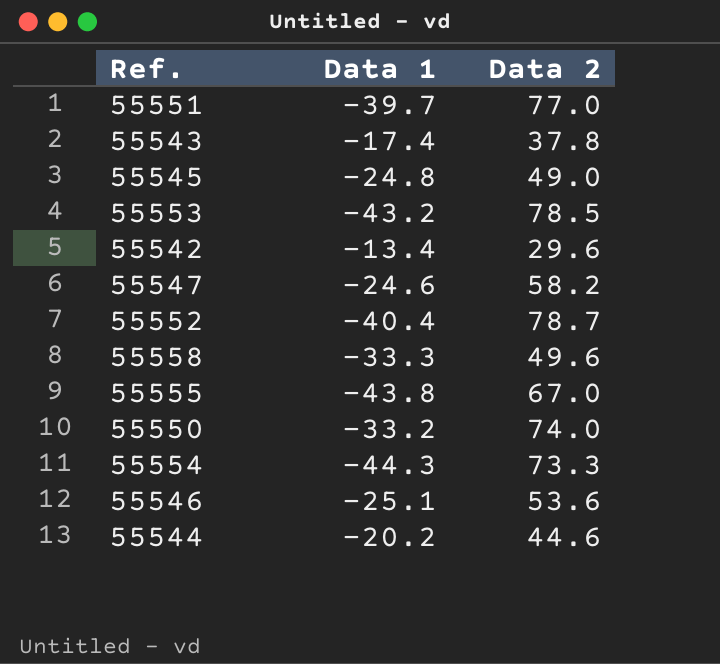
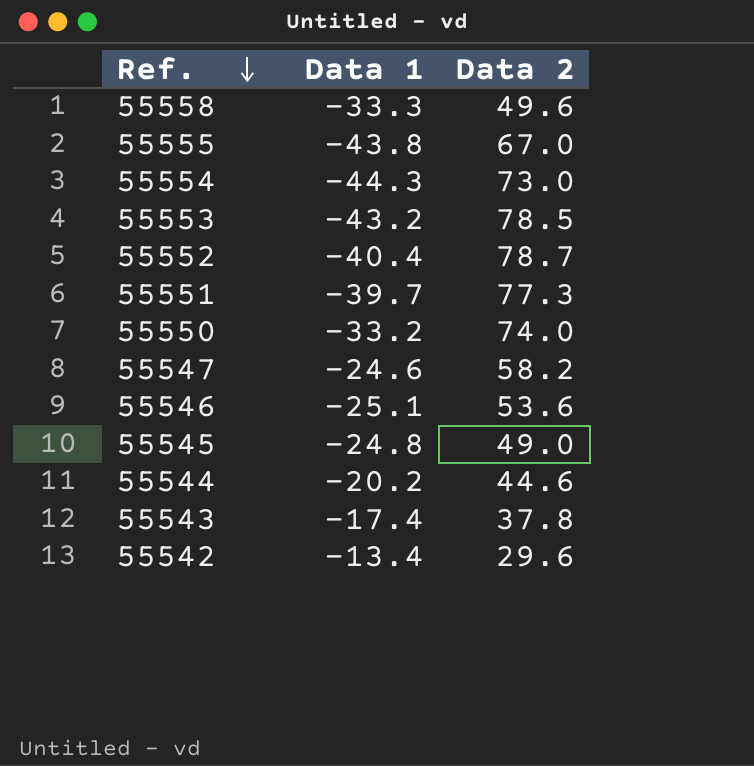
row order: none -> Ref. descending
55554 | Data 2: 73.3 -> 73.0
55551 | Data 2: 77.0 -> 77.3

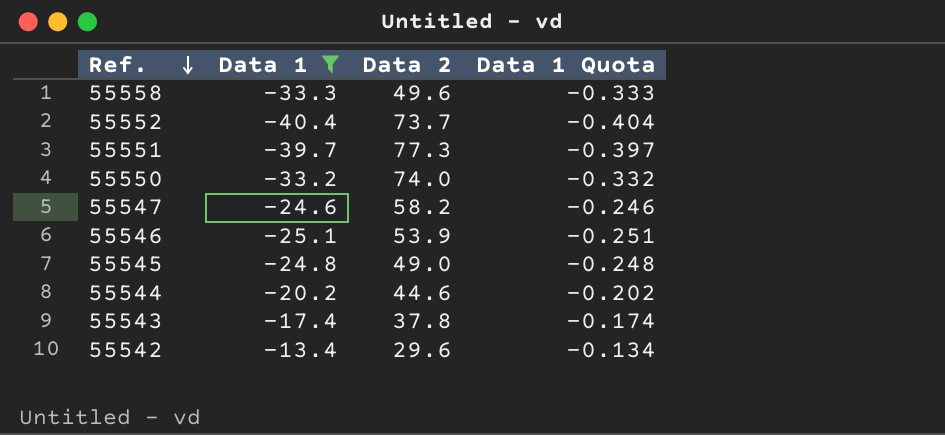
filter: none -> Data 1 >= -40.4
column Data 1 Quota | formula: none -> [Data 1] * 0.01
55552 | Data 2: 78.7 -> 73.7
55546 | Data 2: 53.6 -> 53.9

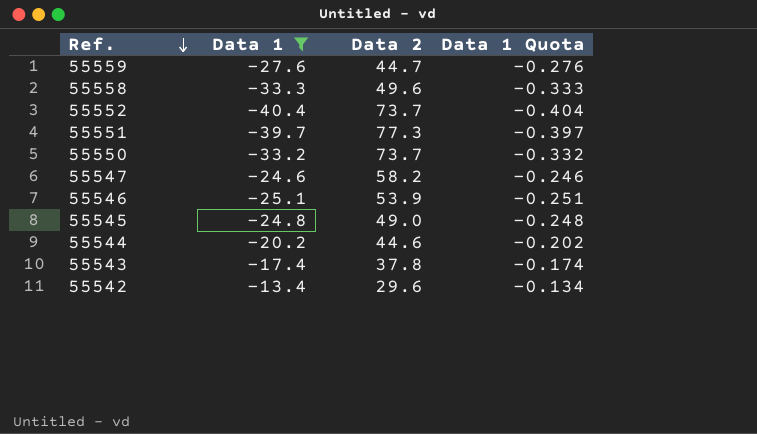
row 55559: none -> -27.6 | 44.7 | -0.276
55550 | Data 2: 74.0 -> 73.7

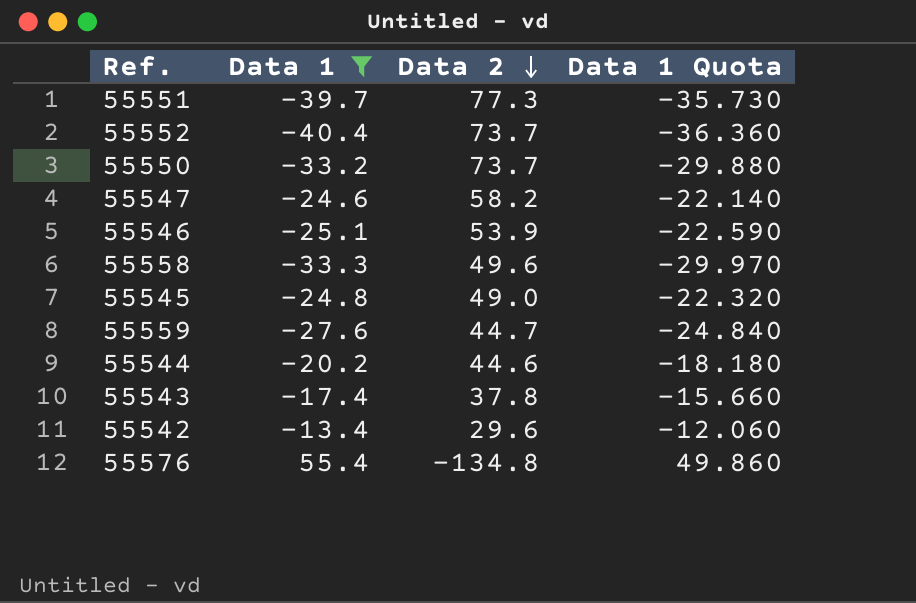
row order: Ref. descending -> Data 2 descending
column Data 1 Quota | formula: [Data 1] * 0.01 -> [Data 1] * 0.9
row 55576: none -> 55.4 | -134.8 | 49.860

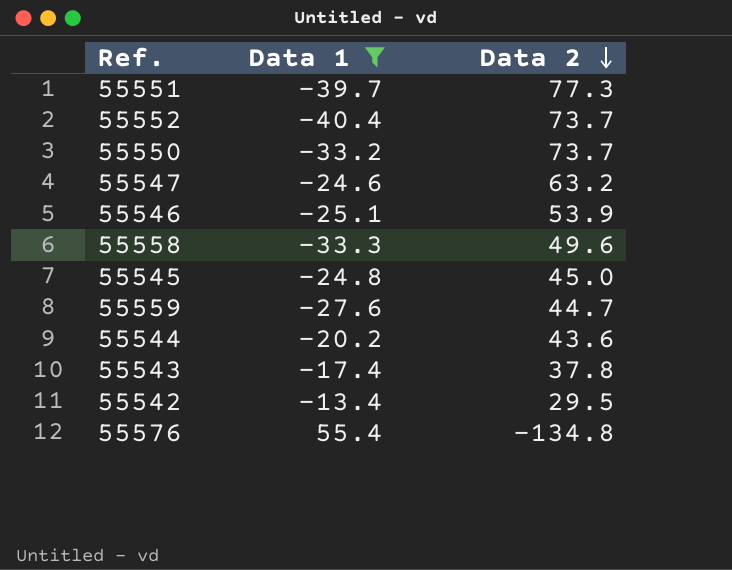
column Data 1 Quota | formula: [Data 1] * 0.9 -> none
55547 | Data 2: 58.2 -> 63.2
55545 | Data 2: 49.0 -> 45.0
55544 | Data 2: 44.6 -> 43.6
55542 | Data 2: 29.6 -> 29.5

